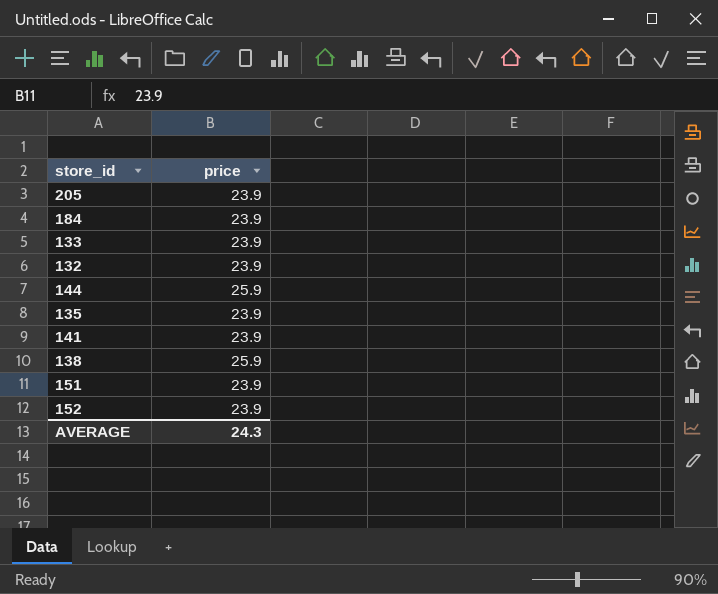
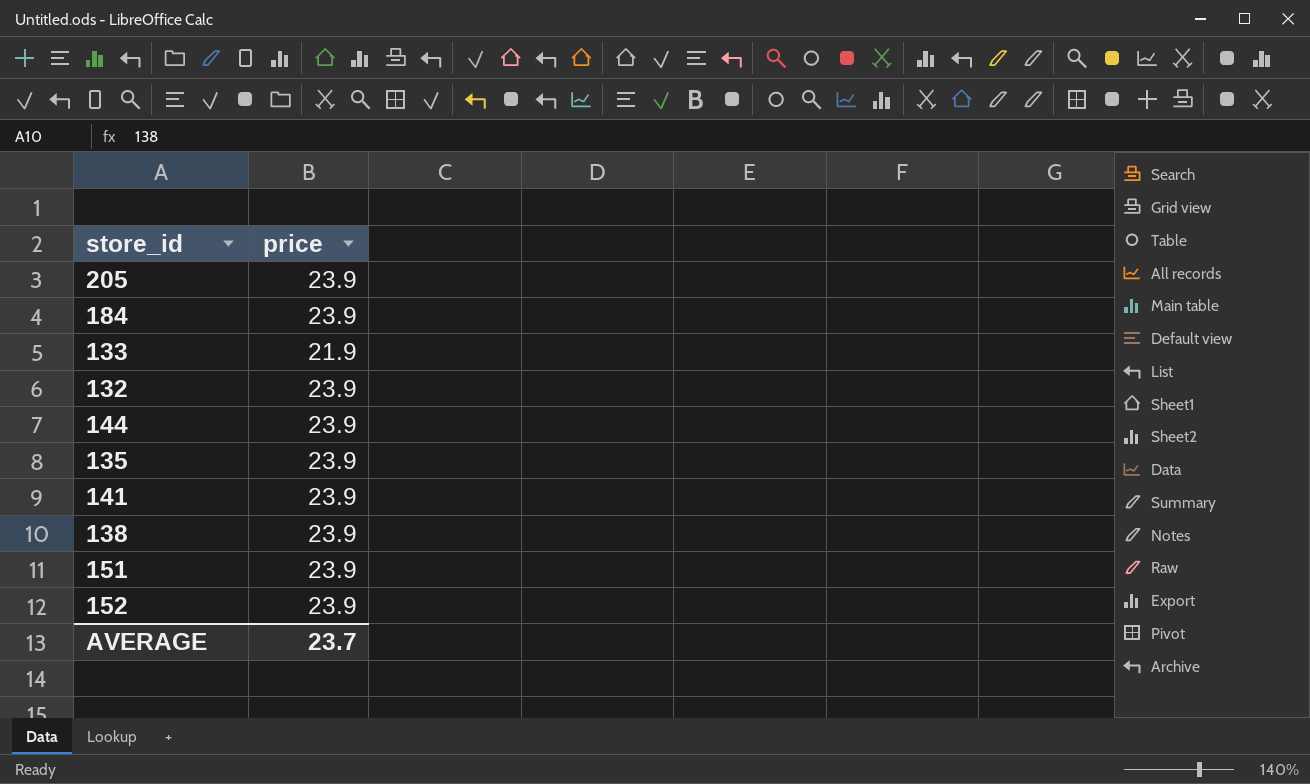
133 | price: 23.9 -> 21.9
144 | price: 25.9 -> 23.9
138 | price: 25.9 -> 23.9
AVERAGE | price: 24.3 -> 23.7

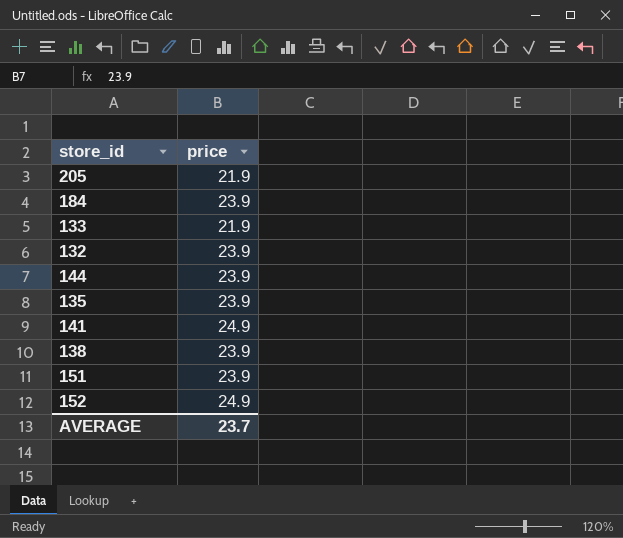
205 | price: 23.9 -> 21.9
141 | price: 23.9 -> 24.9
152 | price: 23.9 -> 24.9

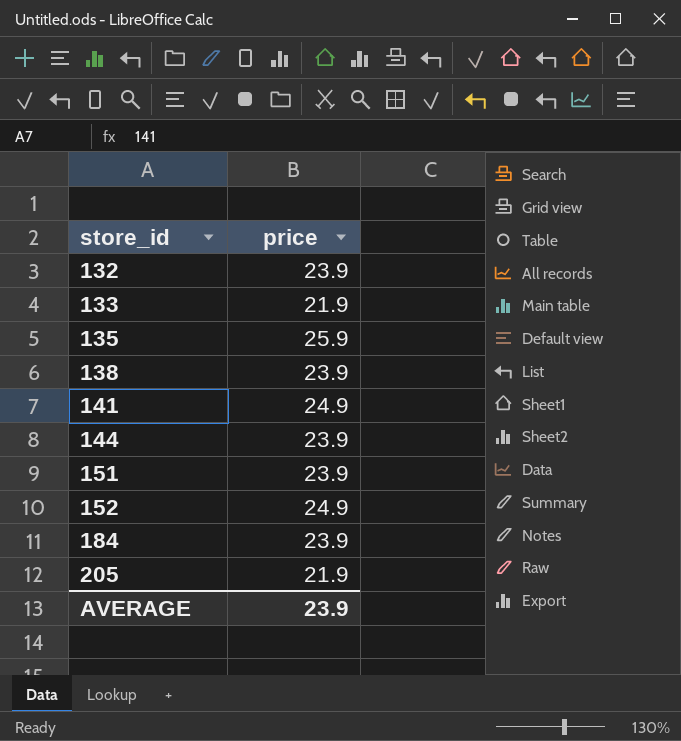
row order: none -> store_id ascending
135 | price: 23.9 -> 25.9
AVERAGE | price: 23.7 -> 23.9

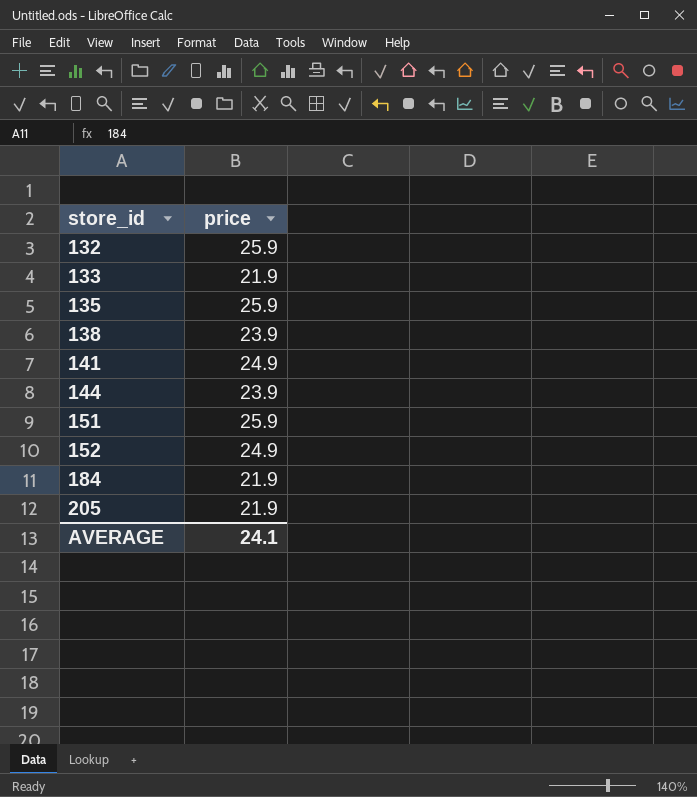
132 | price: 23.9 -> 25.9
151 | price: 23.9 -> 25.9
184 | price: 23.9 -> 21.9
AVERAGE | price: 23.9 -> 24.1

